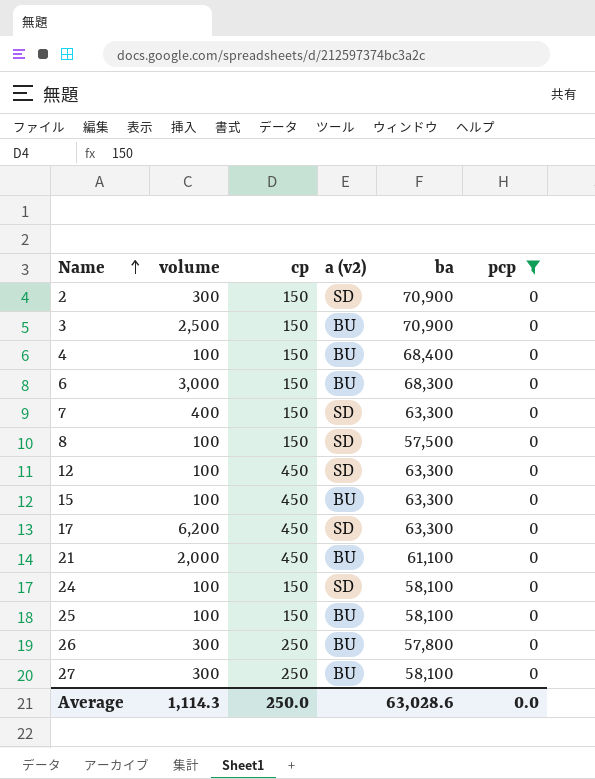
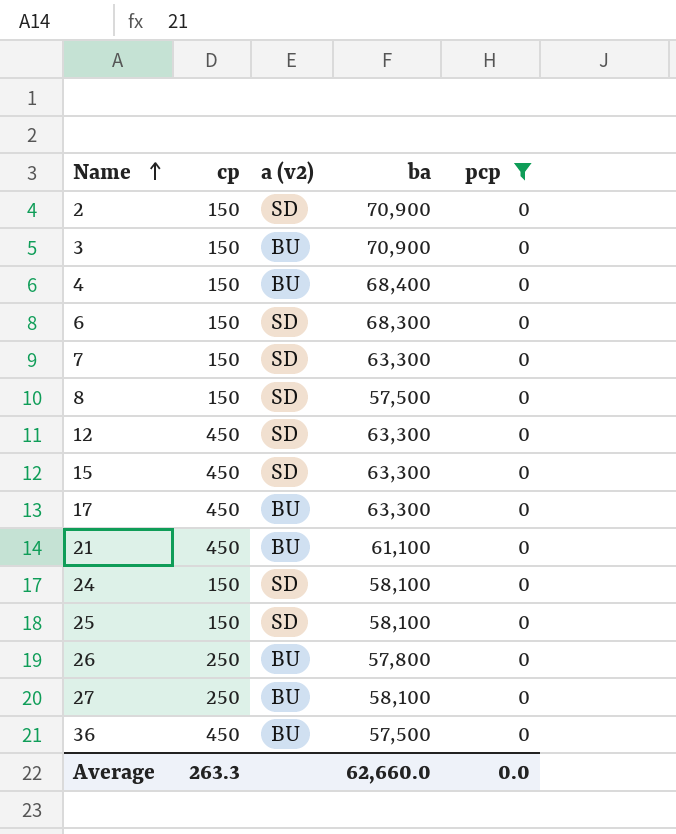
column volume | position: 2 -> none
6 | a (v2): BU -> SD
15 | a (v2): BU -> SD
17 | a (v2): SD -> BU
25 | a (v2): BU -> SD
row 36: none -> 450 | BU | 57,500 | 0
Average | cp: 250.0 -> 263.3
Average | ba: 63,028.6 -> 62,660.0

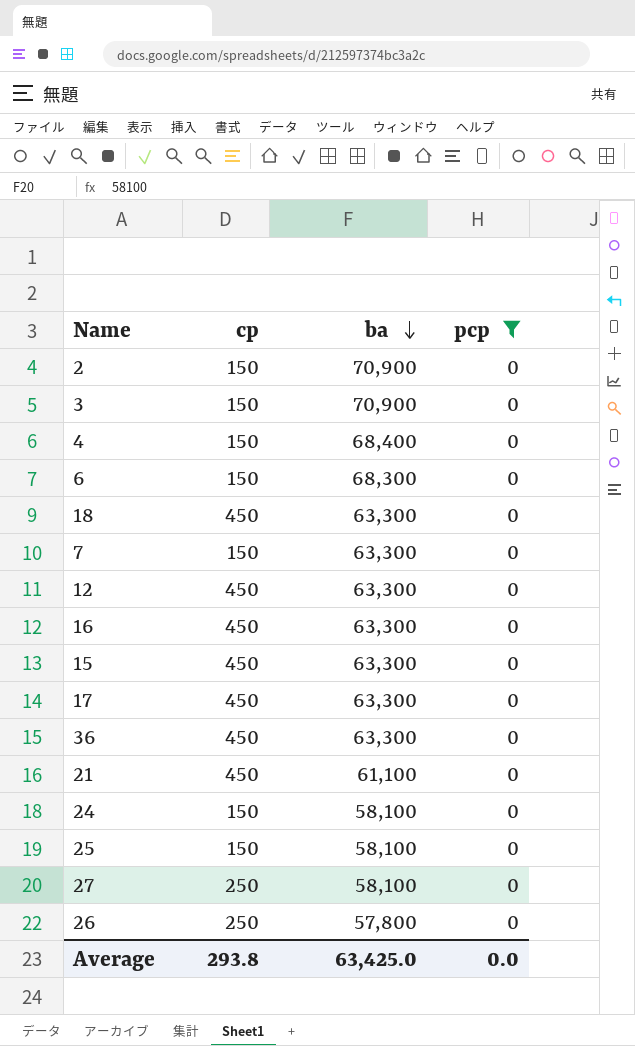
row order: Name ascending -> ba descending
column a (v2) | position: 3 -> none
row 8: 150 | SD | 57,500 | 0 -> none
row 18: none -> 450 | 63,300 | 0
row 16: none -> 450 | 63,300 | 0
36 | ba: 57,500 -> 63,300
Average | cp: 263.3 -> 293.8
Average | ba: 62,660.0 -> 63,425.0

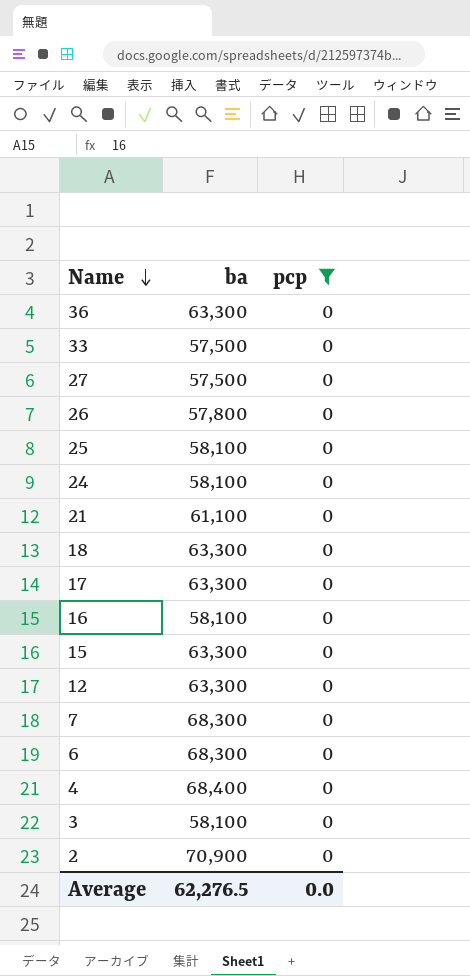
row order: ba descending -> Name descending
column cp | position: 2 -> none
row 33: none -> 57,500 | 0
27 | ba: 58,100 -> 57,500
16 | ba: 63,300 -> 58,100
7 | ba: 63,300 -> 68,300
3 | ba: 70,900 -> 58,100
Average | ba: 63,425.0 -> 62,276.5

